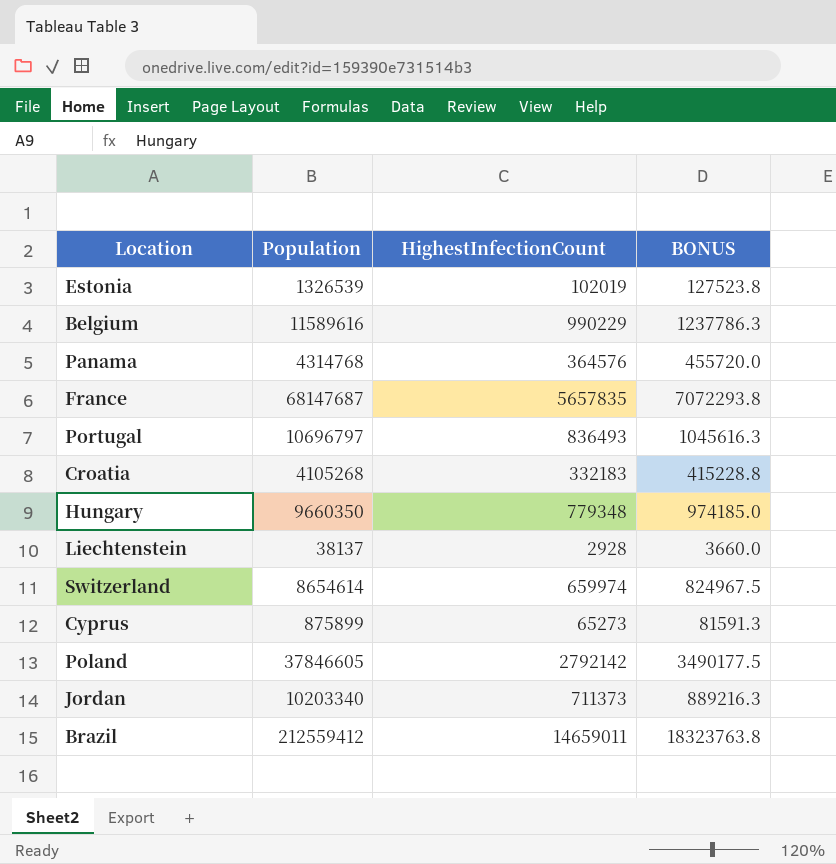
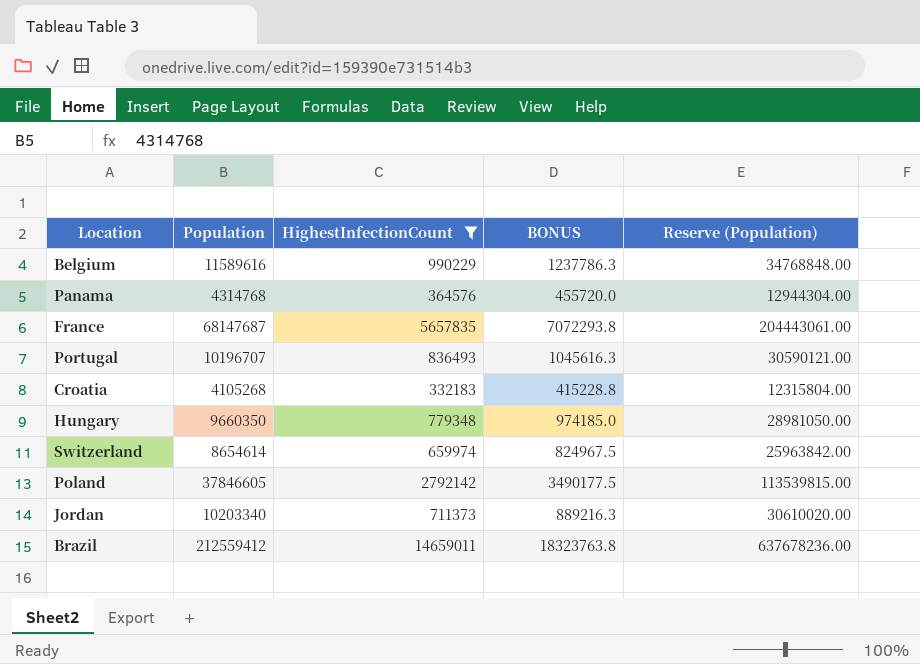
filter: none -> HighestInfectionCount >= 332183
column Reserve (Population) | formula: none -> [Population] * 3
Portugal | Population: 10696797 -> 10196707

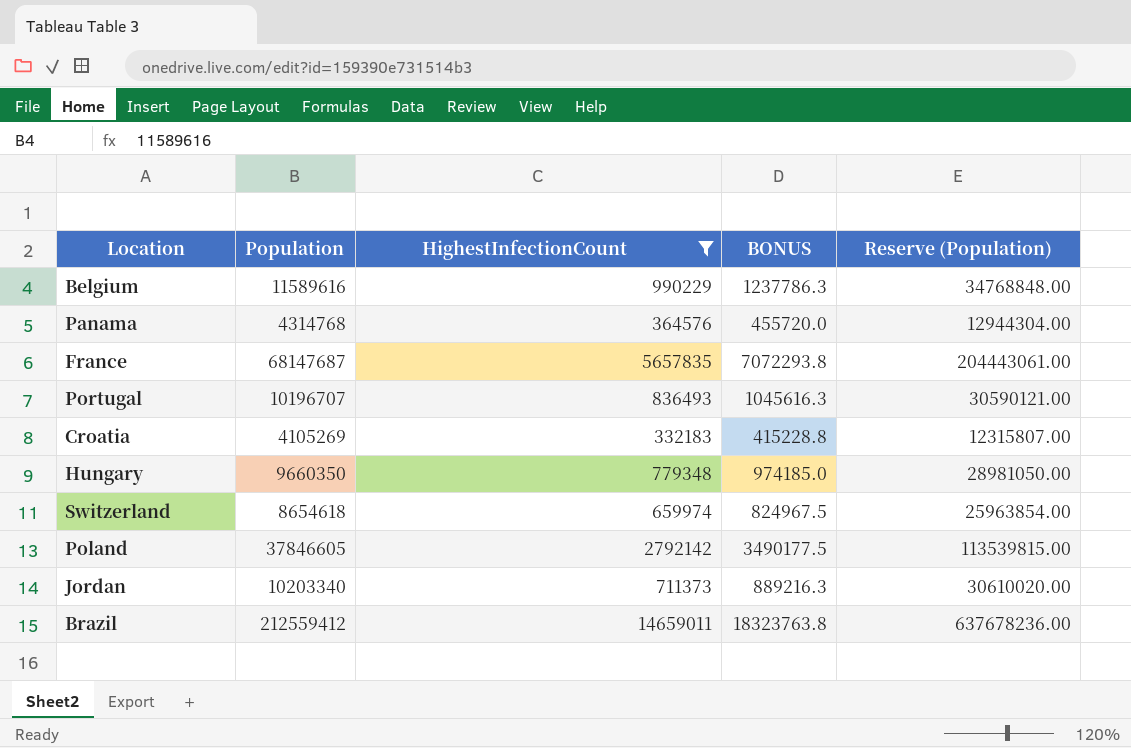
Croatia | Population: 4105268 -> 4105269
Croatia | Reserve (Population): 12315804.00 -> 12315807.00
Switzerland | Population: 8654614 -> 8654618
Switzerland | Reserve (Population): 25963842.00 -> 25963854.00

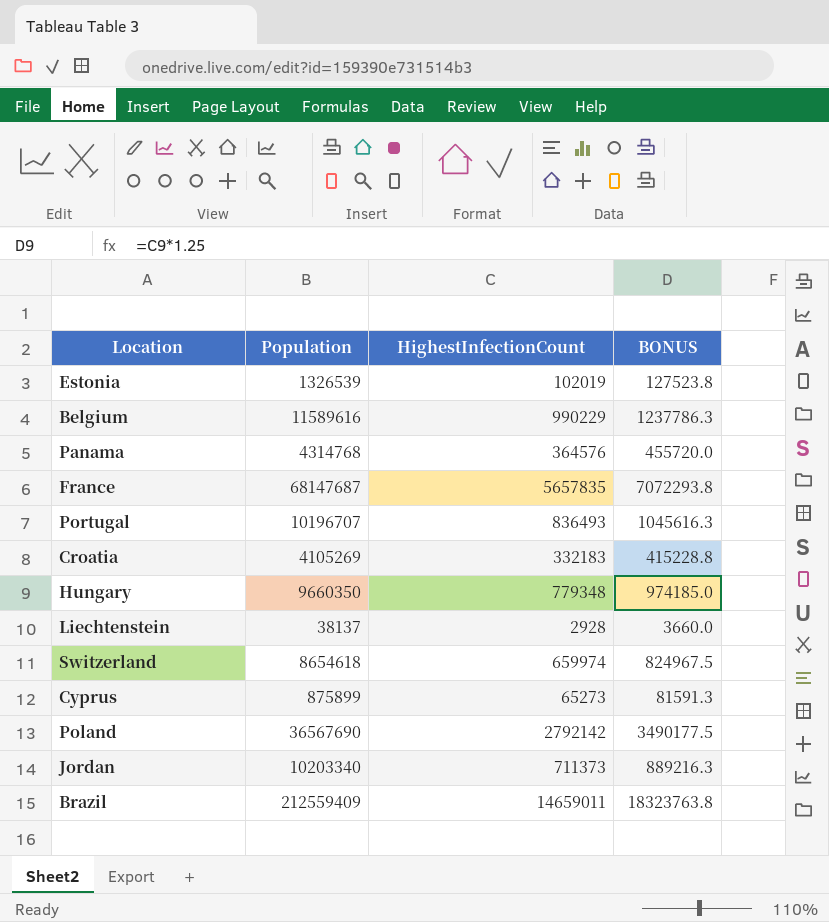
filter: HighestInfectionCount >= 332183 -> none
column Reserve (Population) | formula: [Population] * 3 -> none
Poland | Population: 37846605 -> 36567690
Brazil | Population: 212559412 -> 212559409

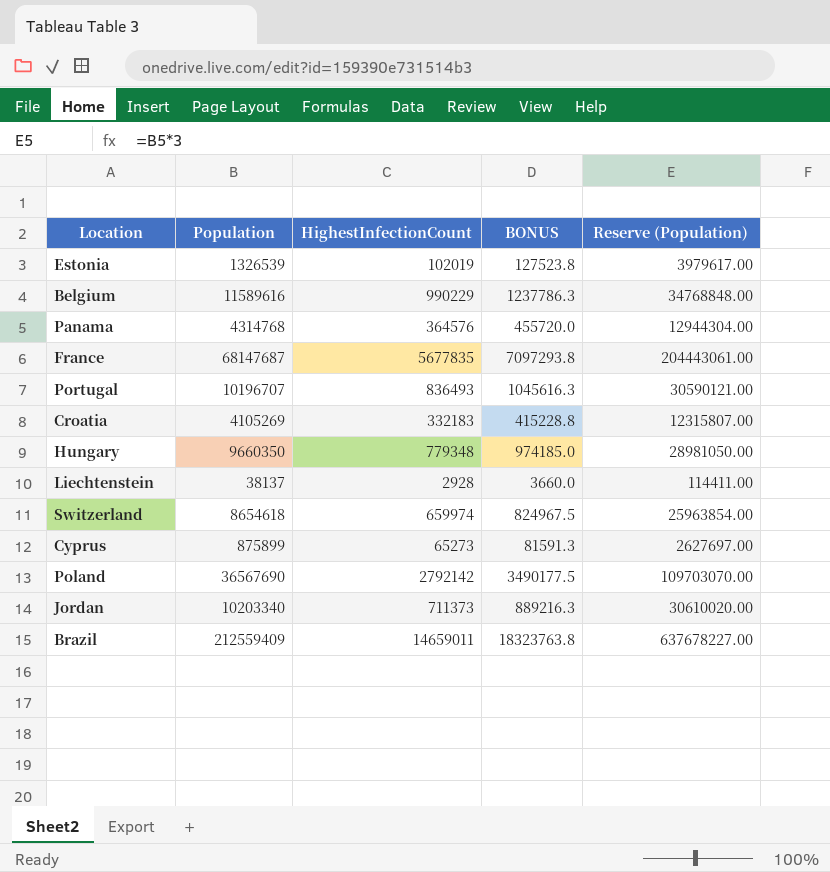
column Reserve (Population) | formula: none -> [Population] * 3
France | HighestInfectionCount: 5657835 -> 5677835
France | BONUS: 7072293.8 -> 7097293.8

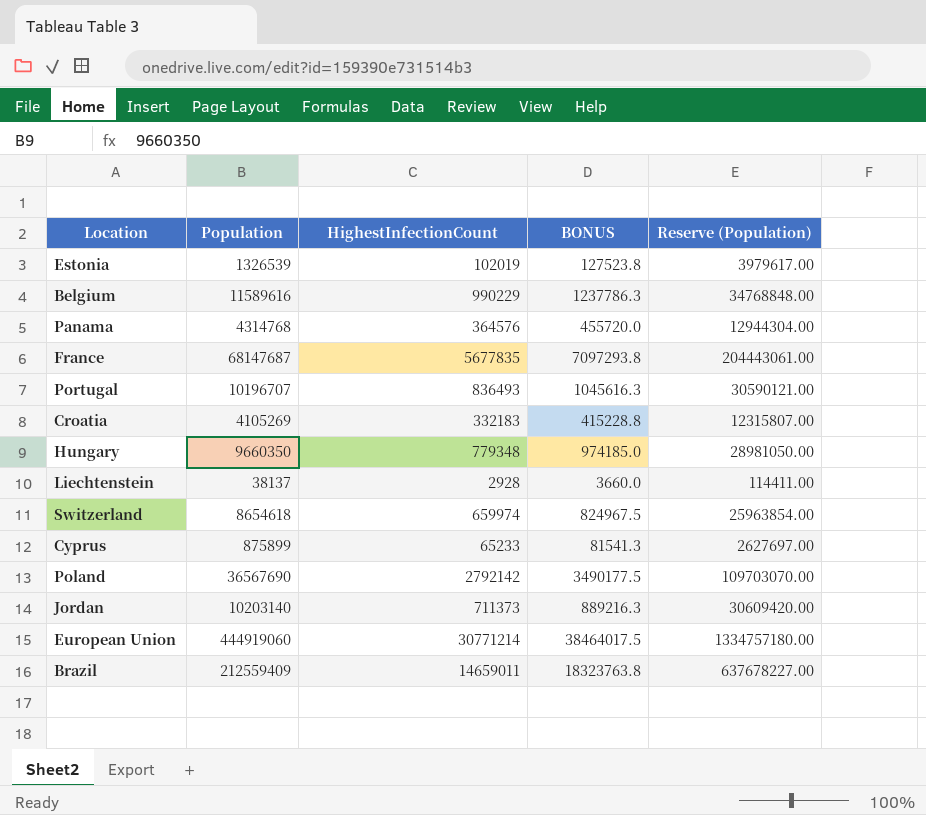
Cyprus | HighestInfectionCount: 65273 -> 65233
Cyprus | BONUS: 81591.3 -> 81541.3
Jordan | Population: 10203340 -> 10203140
Jordan | Reserve (Population): 30610020.00 -> 30609420.00
row European Union: none -> 444919060 | 30771214 | 38464017.5 | 1334757180.00

